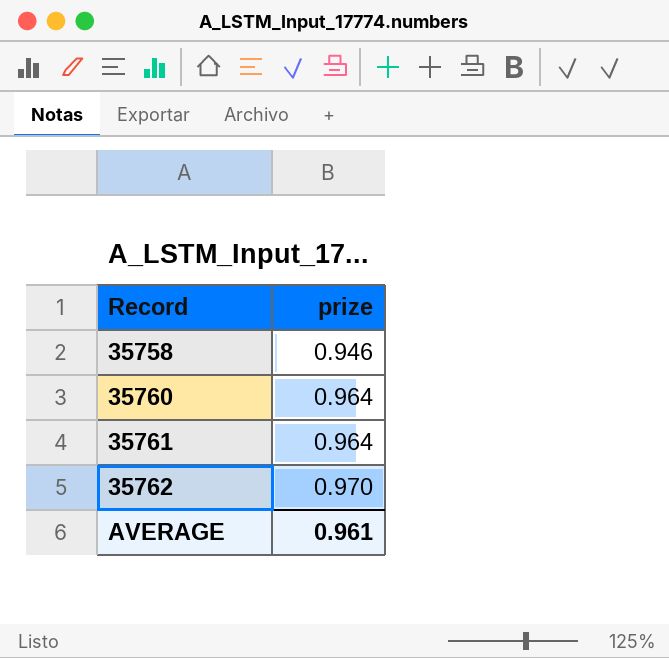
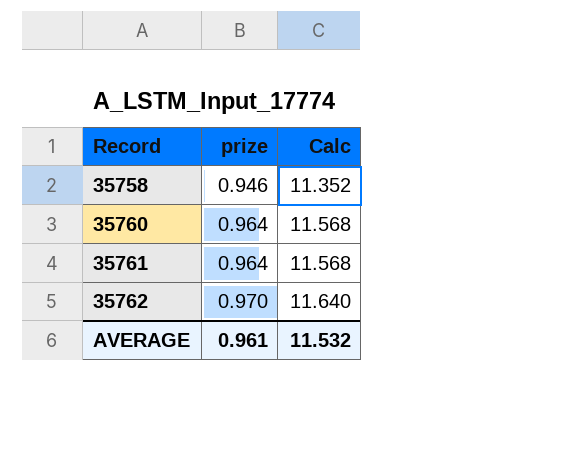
column Calc | formula: none -> [prize] * 12

